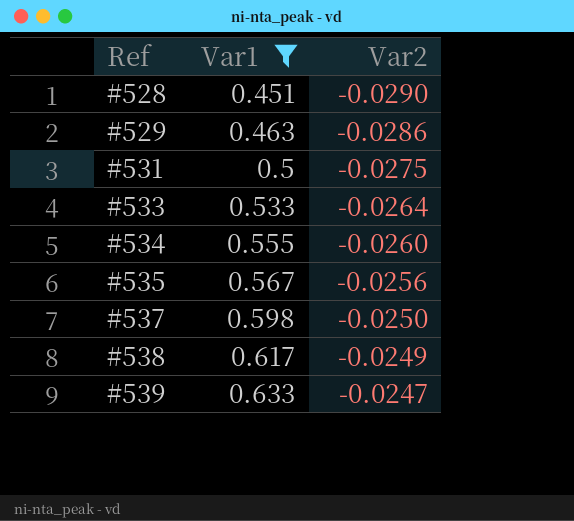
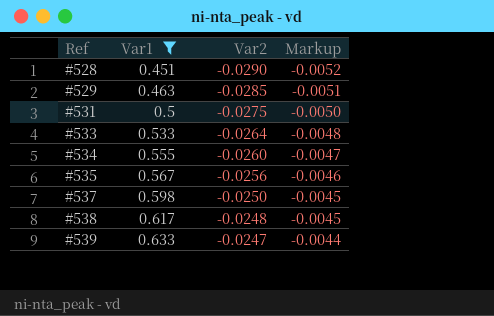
column Markup | formula: none -> [Var2] * 0.18
#529 | Var2: -0.0286 -> -0.0285
#538 | Var2: -0.0249 -> -0.0248

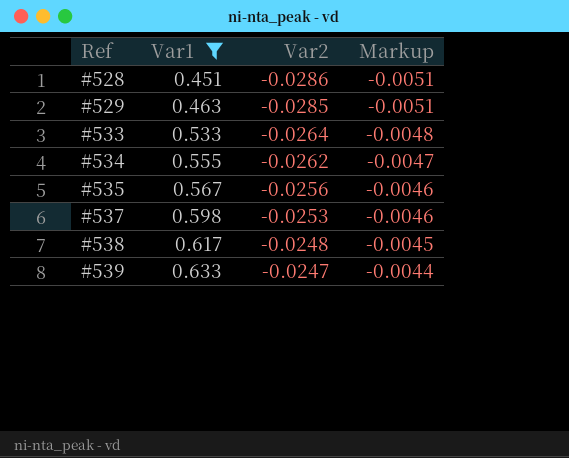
row #531: 0.5 | -0.0275 | -0.0050 -> none
#528 | Var2: -0.0290 -> -0.0286
#528 | Markup: -0.0052 -> -0.0051
#534 | Var2: -0.0260 -> -0.0262
#537 | Var2: -0.0250 -> -0.0253
#537 | Markup: -0.0045 -> -0.0046

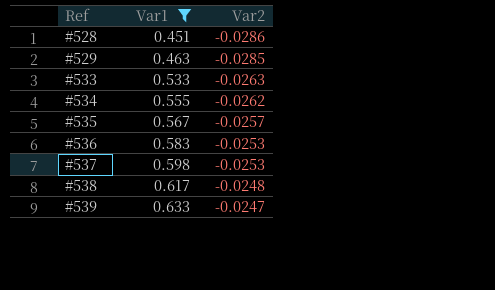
column Markup | formula: [Var2] * 0.18 -> none
#533 | Var2: -0.0264 -> -0.0263
#535 | Var2: -0.0256 -> -0.0257
row #536: none -> 0.583 | -0.0253

